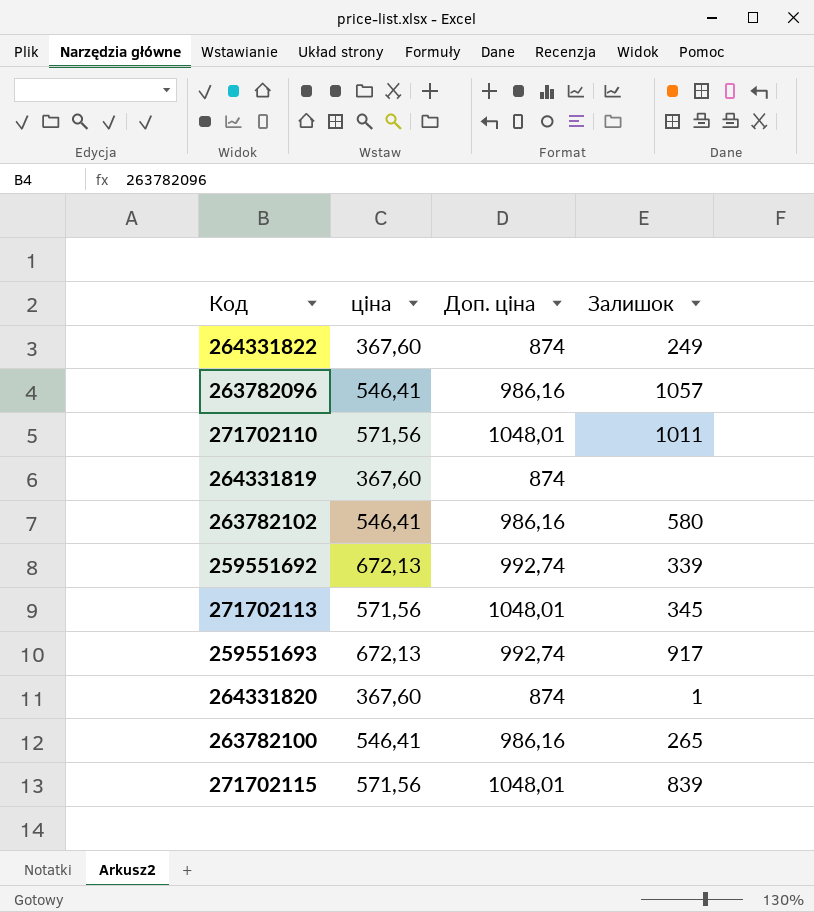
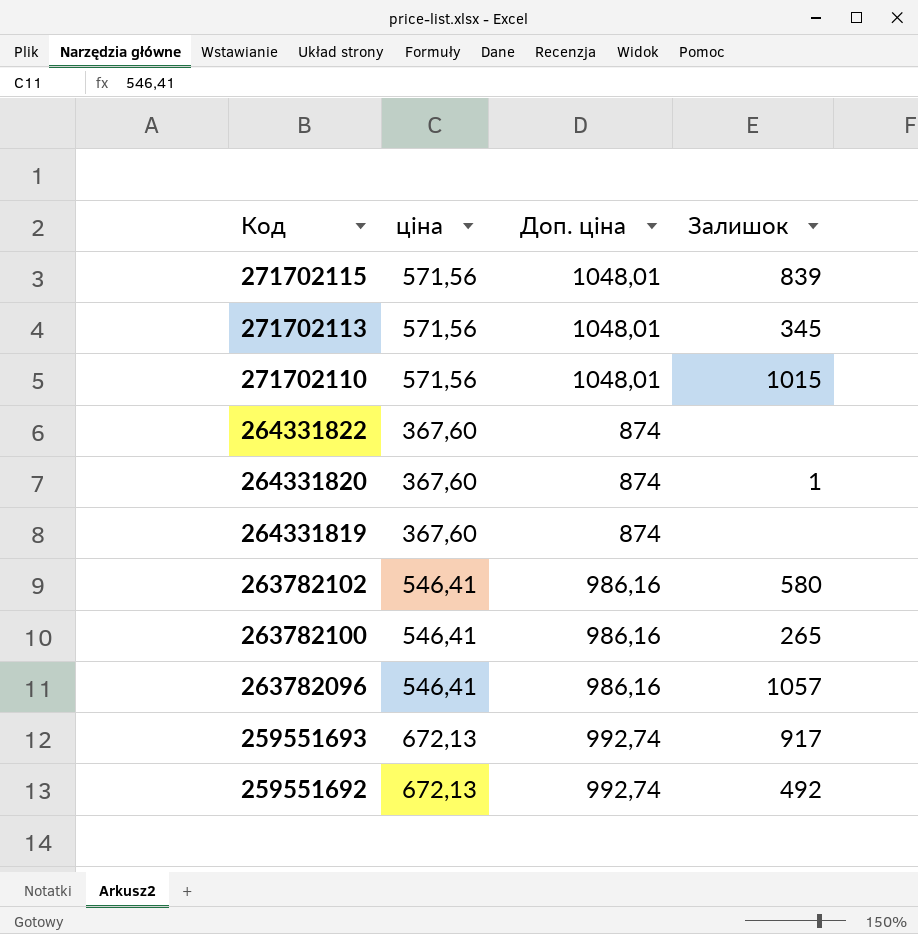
row order: none -> Код descending
271702110 | Залишок: 1011 -> 1015
264331822 | Залишок: 249 -> none
259551692 | Залишок: 339 -> 492

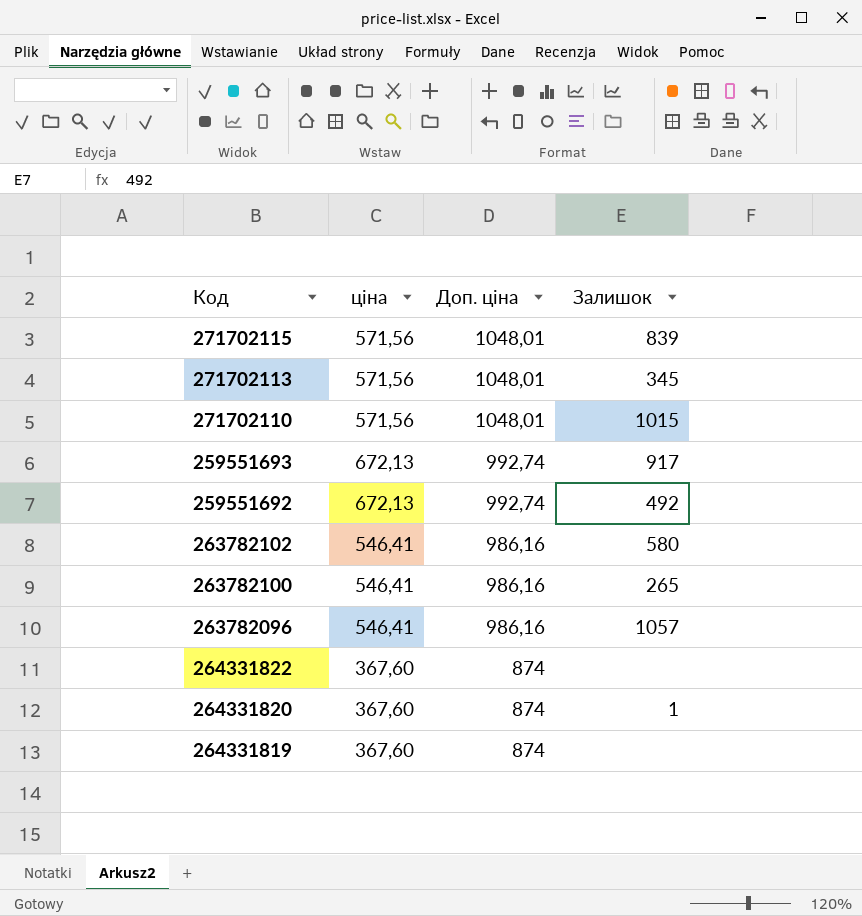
row order: Код descending -> Доп. ціна descending

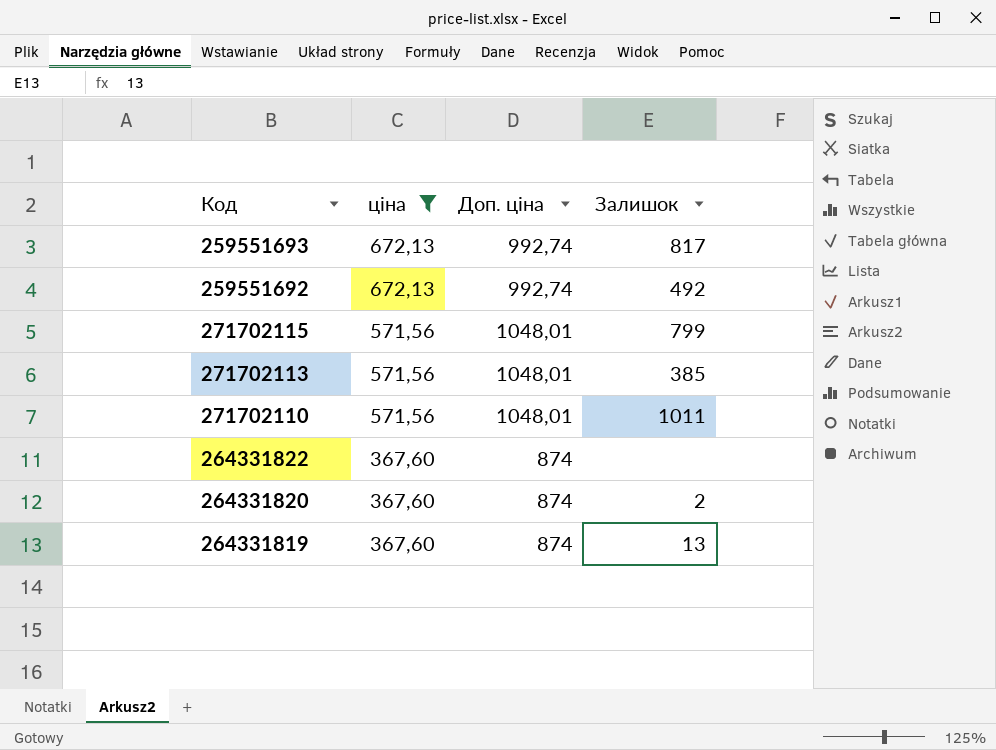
filter: none -> ціна != 546,41
row order: Доп. ціна descending -> ціна descending
259551693 | Залишок: 917 -> 817
271702115 | Залишок: 839 -> 799
271702113 | Залишок: 345 -> 385
271702110 | Залишок: 1015 -> 1011
264331820 | Залишок: 1 -> 2
264331819 | Залишок: none -> 13

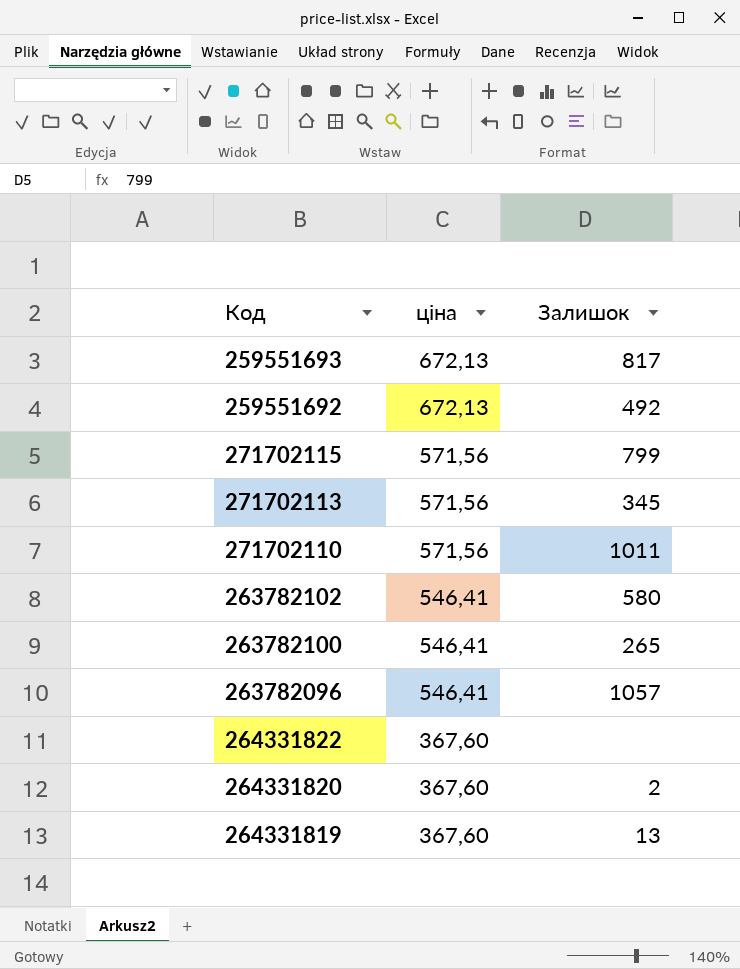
filter: ціна != 546,41 -> none
column Доп. ціна | position: 3 -> none
271702113 | Залишок: 385 -> 345

